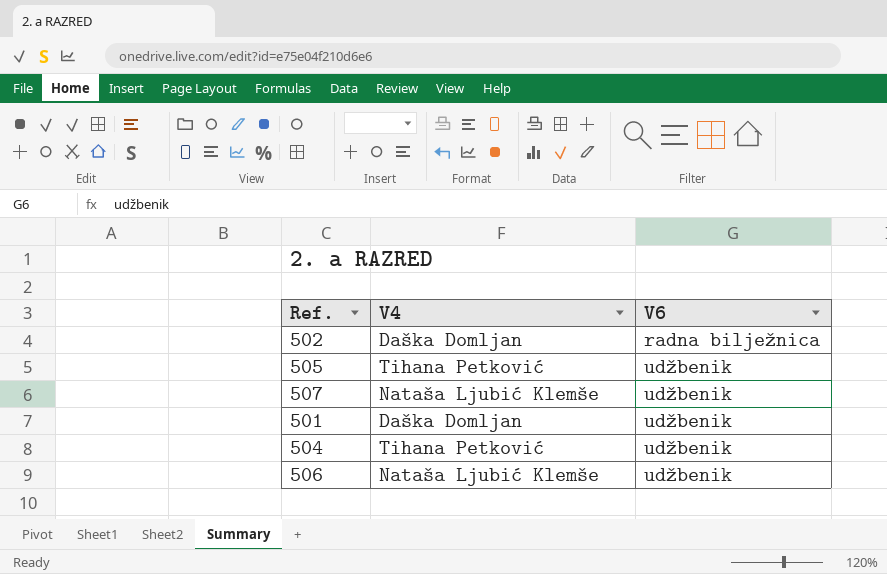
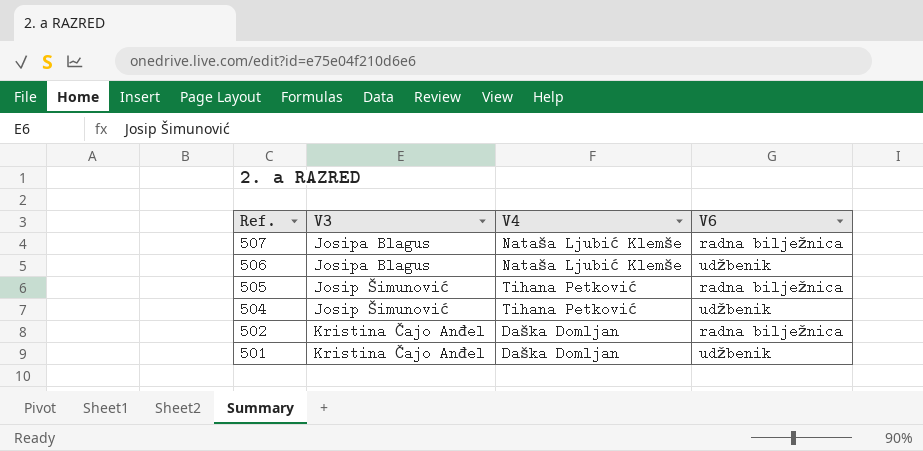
row order: V6 ascending -> Ref. descending
column V3 | position: none -> 2
507 | V6: udžbenik -> radna bilježnica
505 | V6: udžbenik -> radna bilježnica

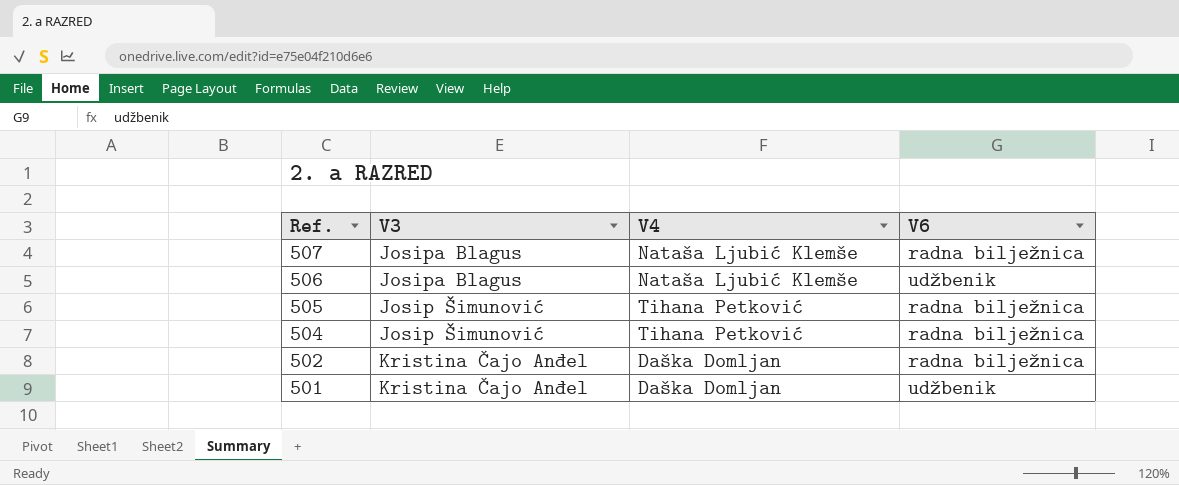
504 | V6: udžbenik -> radna bilježnica

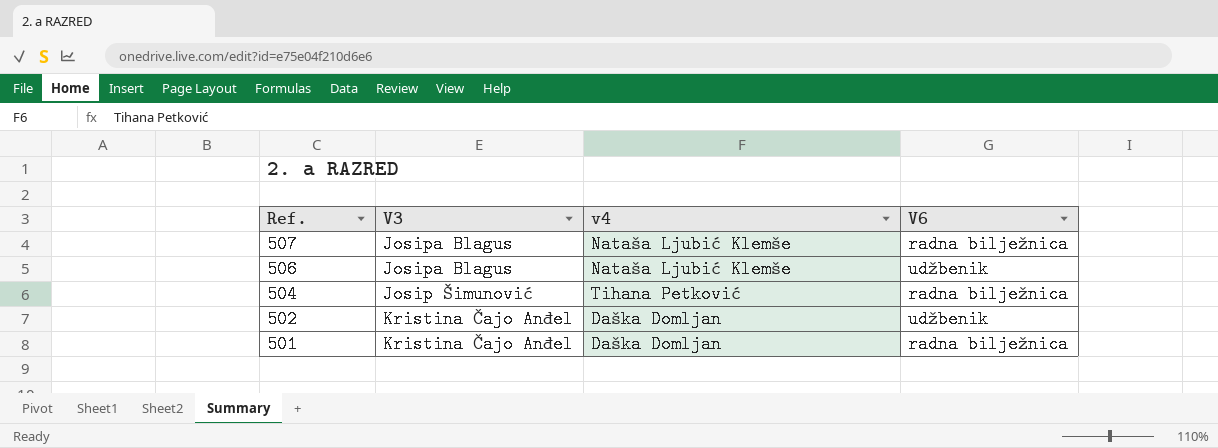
column name: V4 -> v4
row 505: Josip Šimunović | Tihana Petković | radna bilježnica -> none
502 | V6: radna bilježnica -> udžbenik
501 | V6: udžbenik -> radna bilježnica

